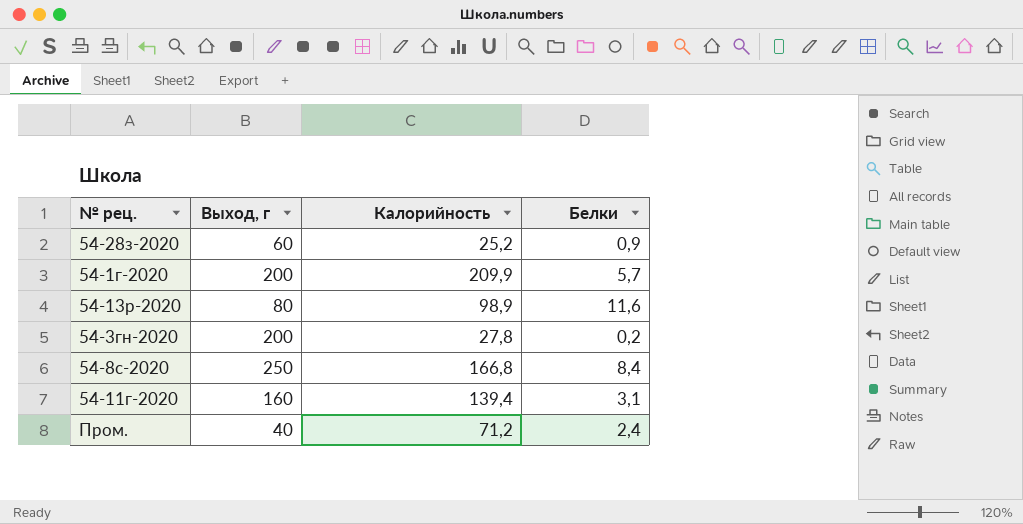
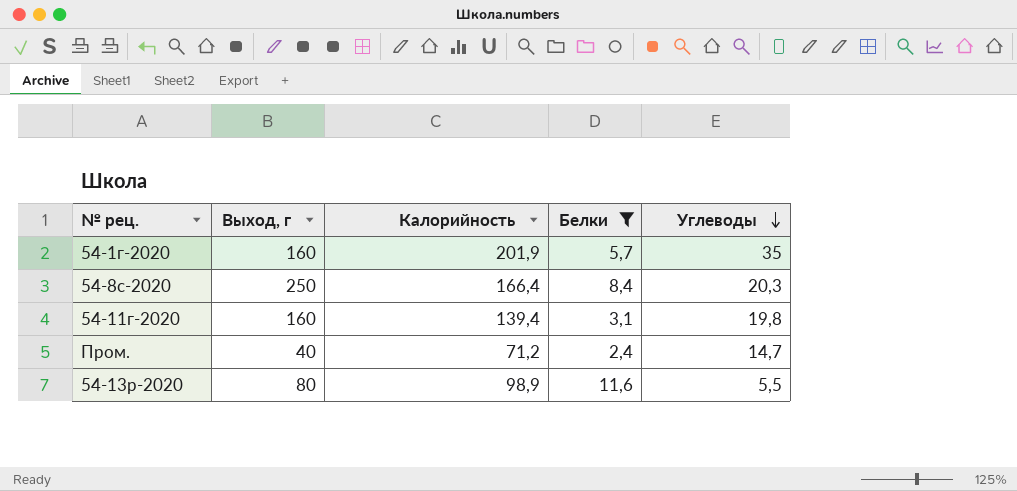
filter: none -> Белки >= 2,4
row order: none -> Углеводы descending
column Углеводы | position: none -> 5
54-1г-2020 | Выход, г: 200 -> 160
54-1г-2020 | Калорийность: 209,9 -> 201,9
54-8с-2020 | Калорийность: 166,8 -> 166,4

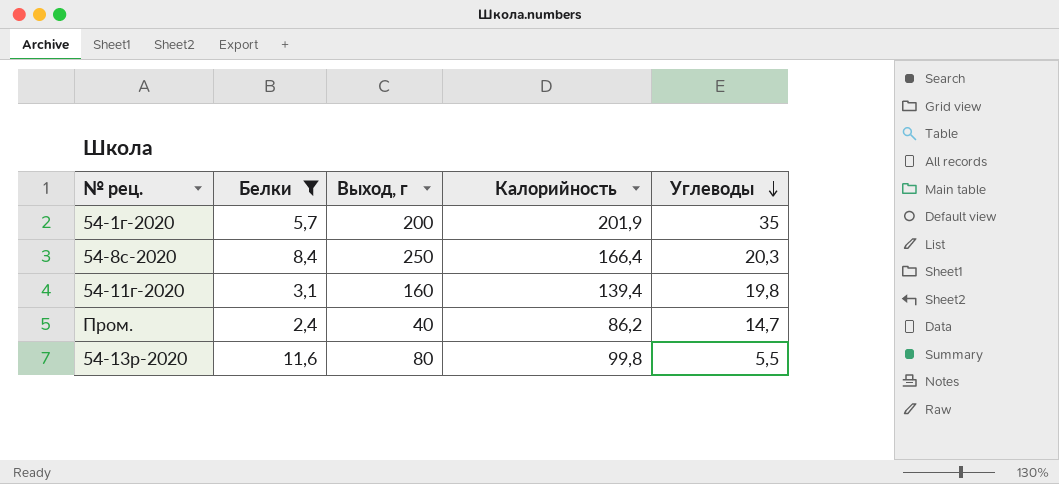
column Белки | position: 4 -> 2
54-1г-2020 | Выход, г: 160 -> 200
Пром. | Калорийность: 71,2 -> 86,2
54-13р-2020 | Калорийность: 98,9 -> 99,8

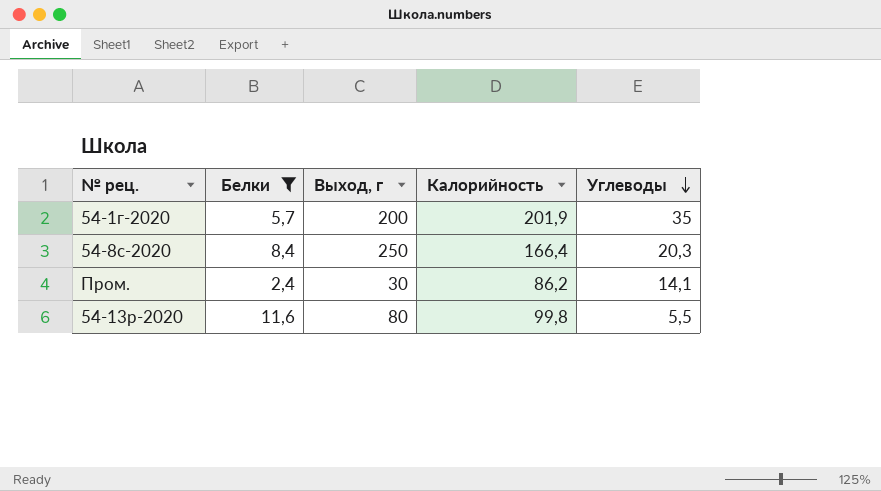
row 54-11г-2020: 3,1 | 160 | 139,4 | 19,8 -> none
Пром. | Выход, г: 40 -> 30
Пром. | Углеводы: 14,7 -> 14,1

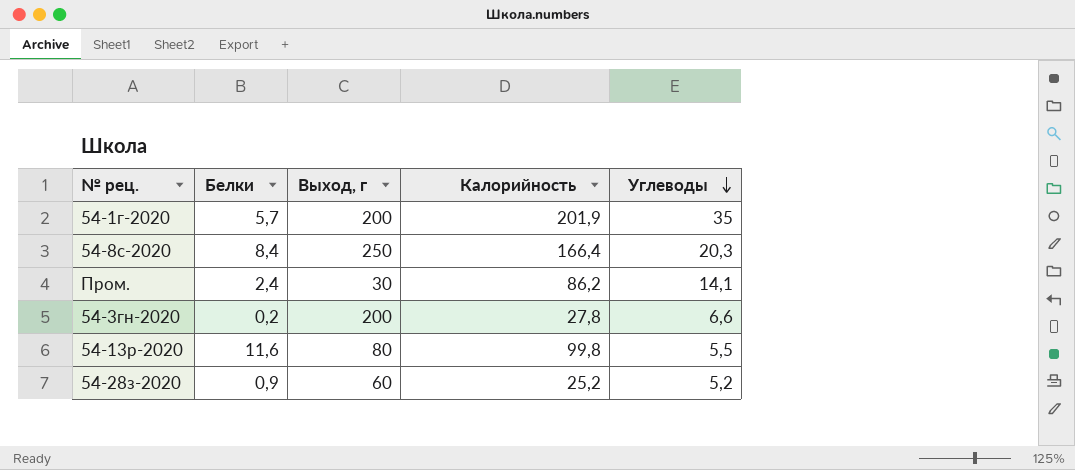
filter: Белки >= 2,4 -> none

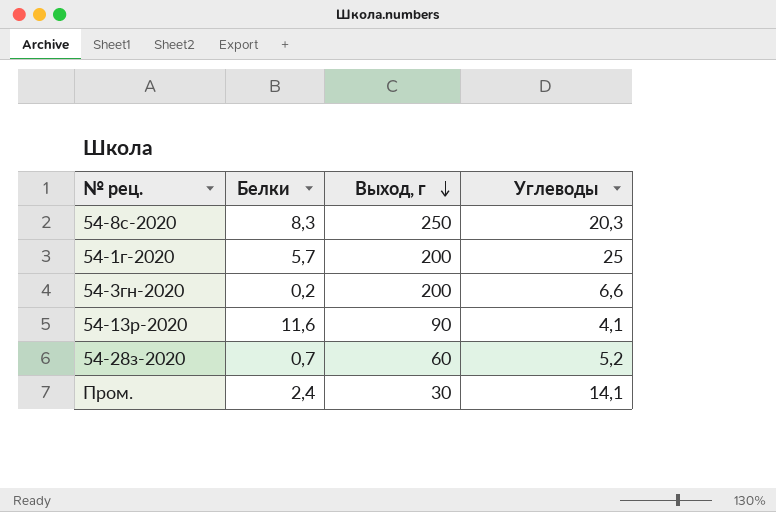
row order: Углеводы descending -> Выход, г descending
column Калорийность | position: 4 -> none
54-8с-2020 | Белки: 8,4 -> 8,3
54-1г-2020 | Углеводы: 35 -> 25
54-13р-2020 | Выход, г: 80 -> 90
54-13р-2020 | Углеводы: 5,5 -> 4,1
54-28з-2020 | Белки: 0,9 -> 0,7

